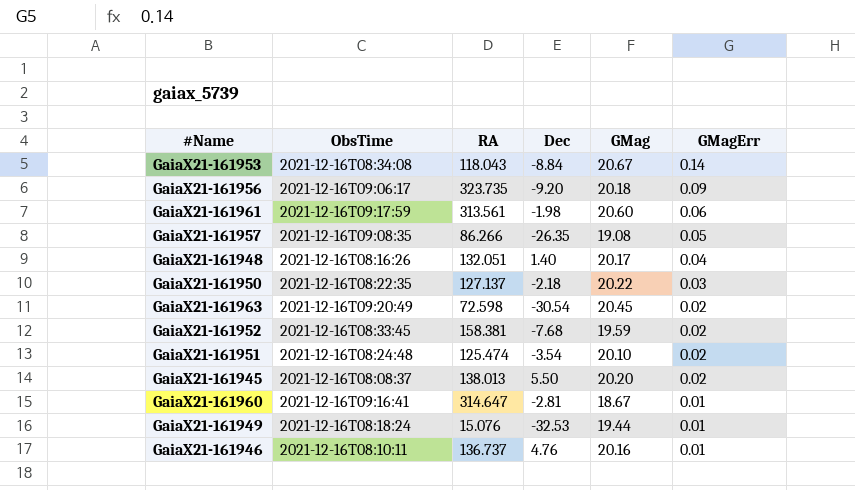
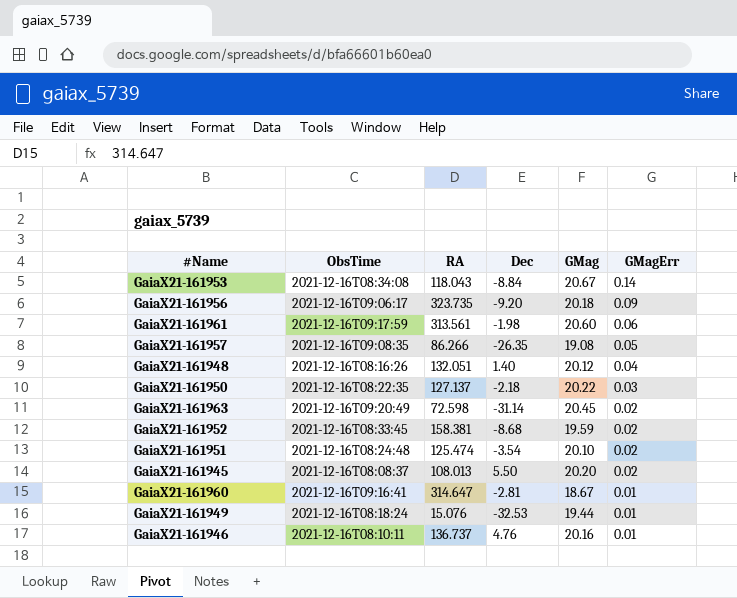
GaiaX21-161948 | GMag: 20.17 -> 20.12
GaiaX21-161963 | Dec: -30.54 -> -31.14
GaiaX21-161952 | Dec: -7.68 -> -8.68
GaiaX21-161945 | RA: 138.013 -> 108.013

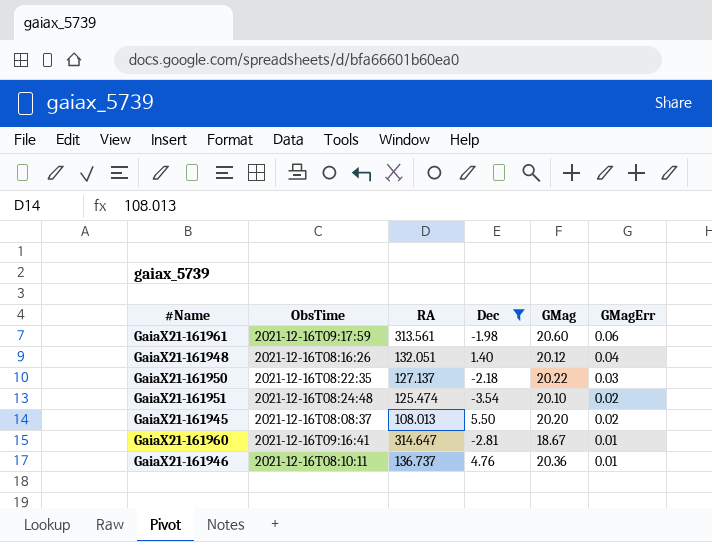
filter: none -> Dec >= -3.54
GaiaX21-161946 | GMag: 20.16 -> 20.36

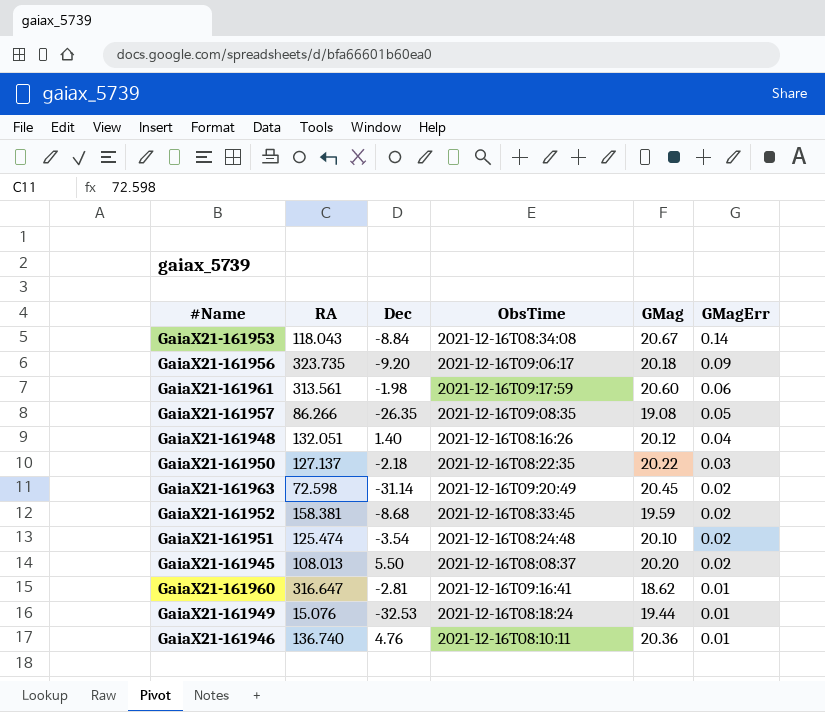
filter: Dec >= -3.54 -> none
column ObsTime | position: 2 -> 4
GaiaX21-161960 | RA: 314.647 -> 316.647
GaiaX21-161960 | GMag: 18.67 -> 18.62
GaiaX21-161946 | RA: 136.737 -> 136.740

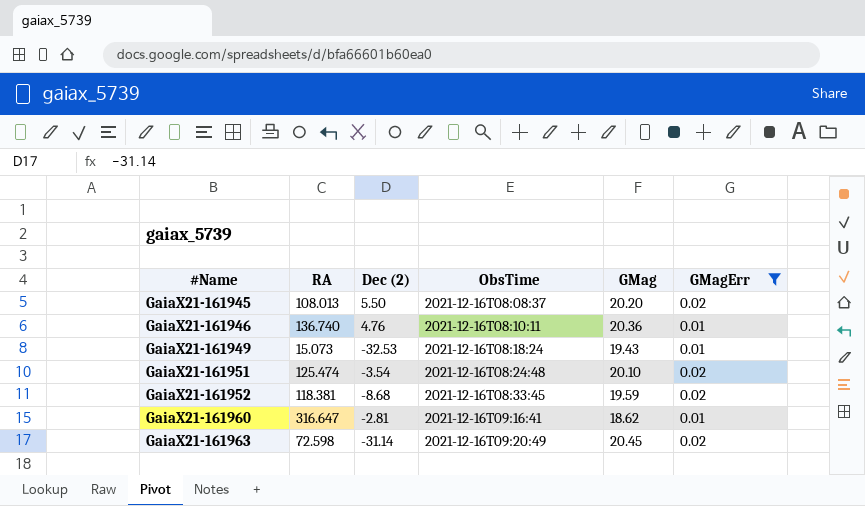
filter: none -> GMagErr <= 0.02
row order: GMagErr descending -> #Name ascending
column name: Dec -> Dec (2)
GaiaX21-161949 | RA: 15.076 -> 15.073
GaiaX21-161949 | GMag: 19.44 -> 19.43
GaiaX21-161952 | RA: 158.381 -> 118.381

